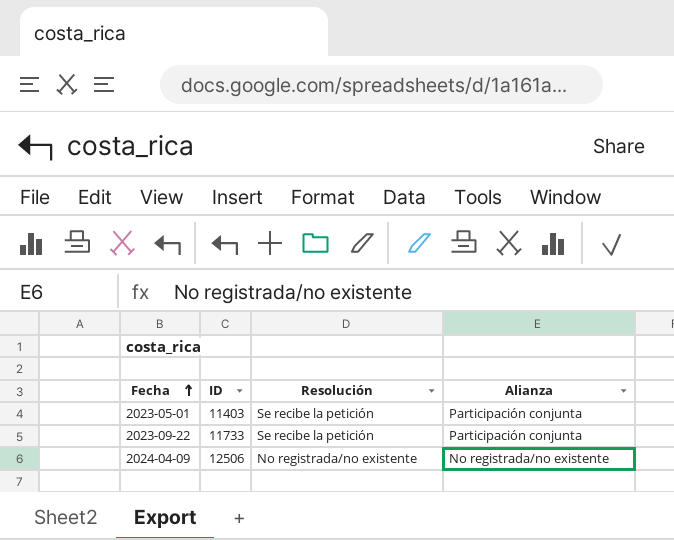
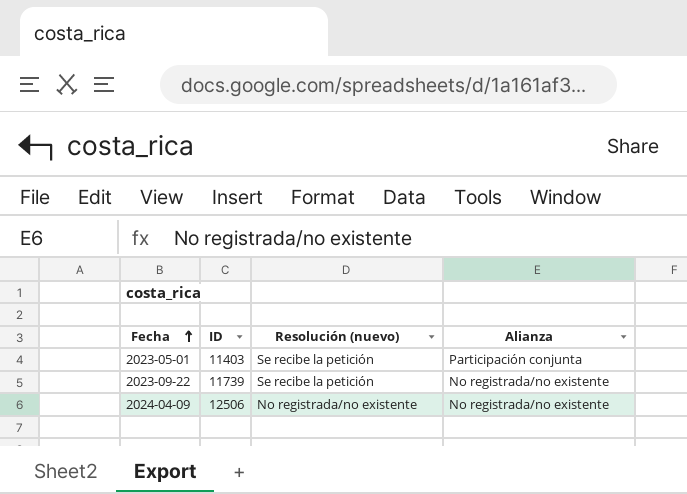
column name: Resolución -> Resolución (nuevo)
2023-09-22 | ID: 11733 -> 11739
2023-09-22 | Alianza: Participación conjunta -> No registrada/no existente

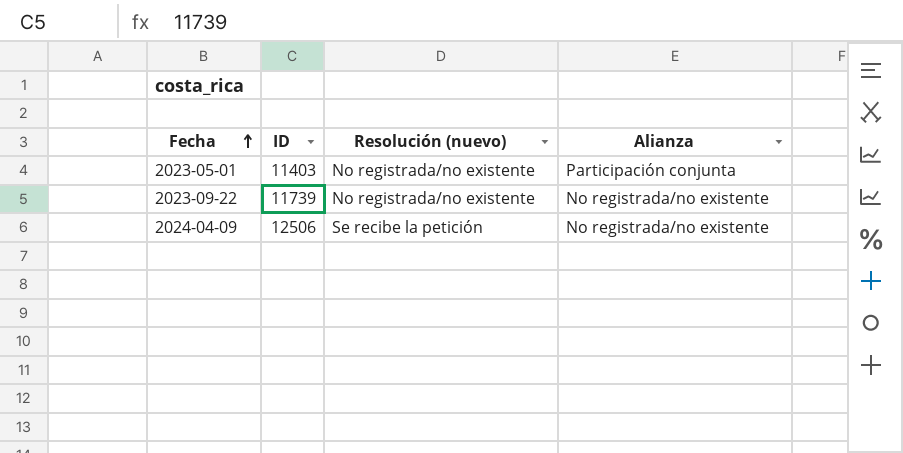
2023-05-01 | Resolución (nuevo): Se recibe la petición -> No registrada/no existente
2023-09-22 | Resolución (nuevo): Se recibe la petición -> No registrada/no existente
2024-04-09 | Resolución (nuevo): No registrada/no existente -> Se recibe la petición

